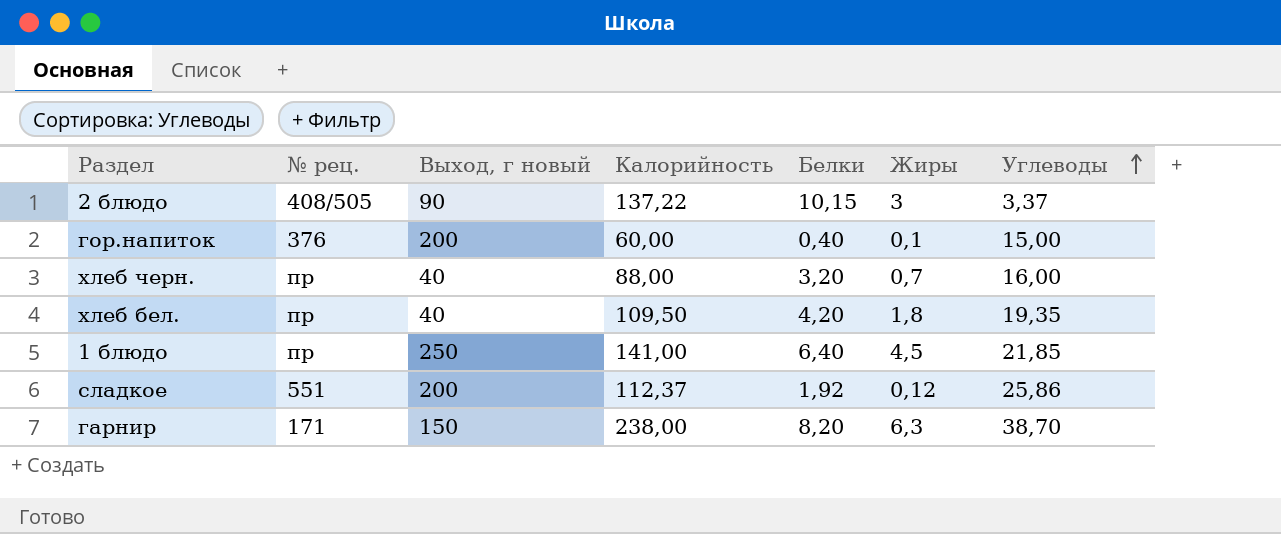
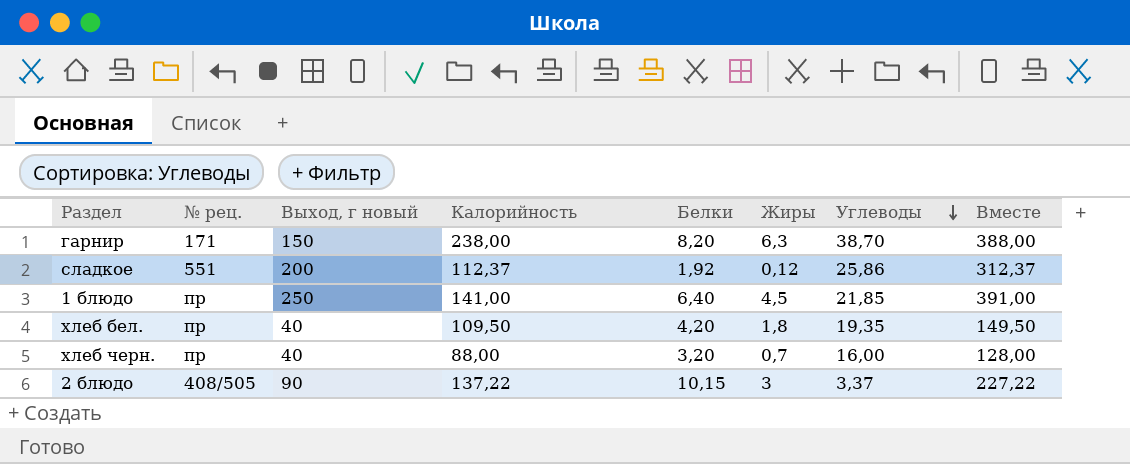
row order: Углеводы ascending -> Углеводы descending
column Вместе | formula: none -> [Выход, г новый] + [Калорийность]
row гор.напиток: 376 | 200 | 60,00 | 0,40 | 0,1 | 15,00 -> none

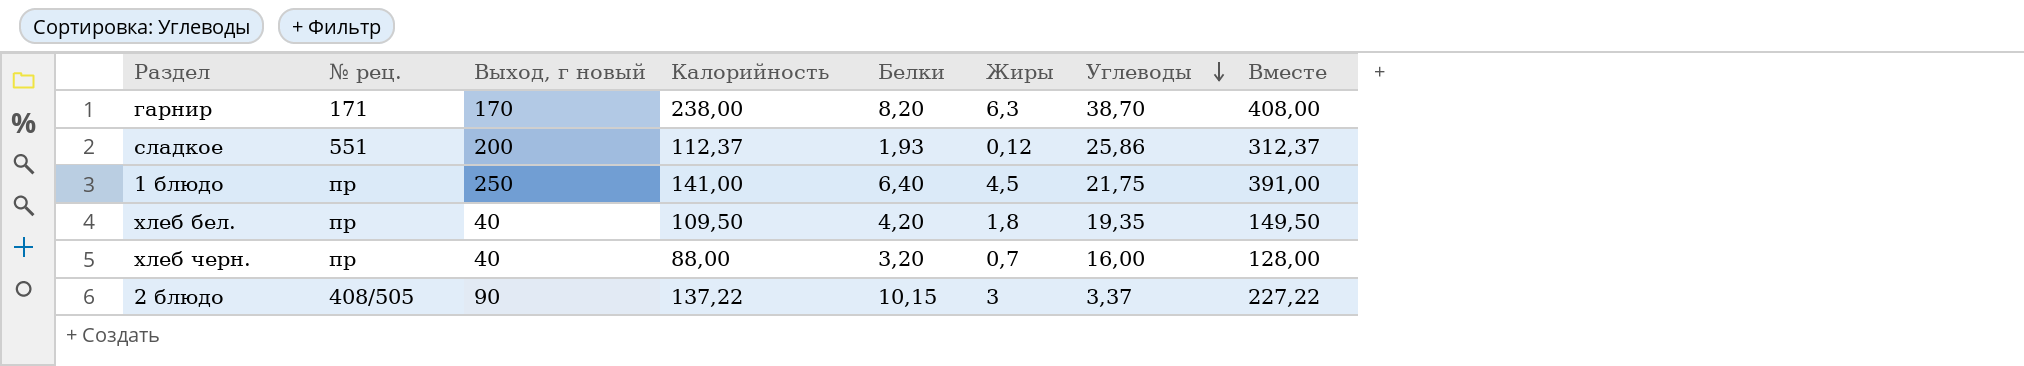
гарнир | Выход, г новый: 150 -> 170
гарнир | Вместе: 388,00 -> 408,00
сладкое | Белки: 1,92 -> 1,93
1 блюдо | Углеводы: 21,85 -> 21,75

